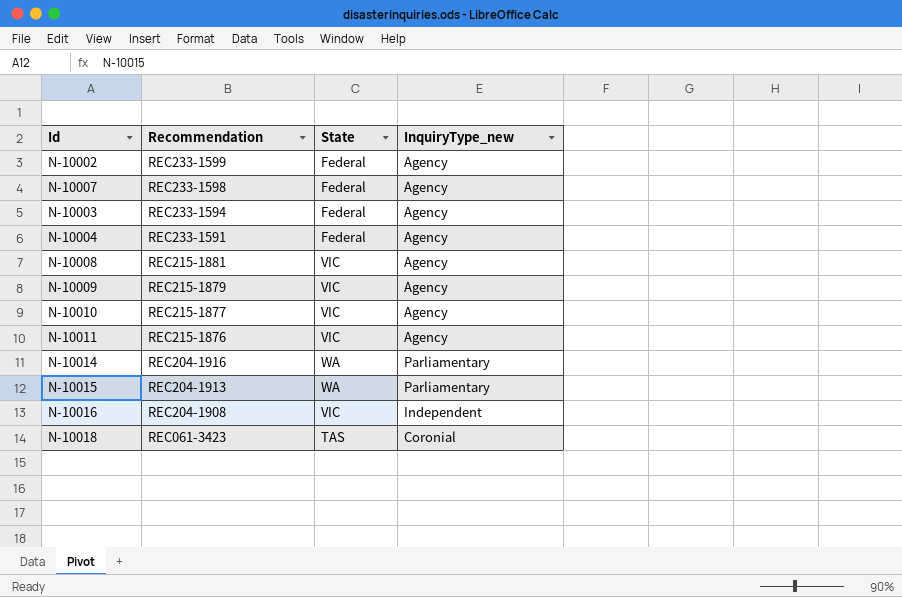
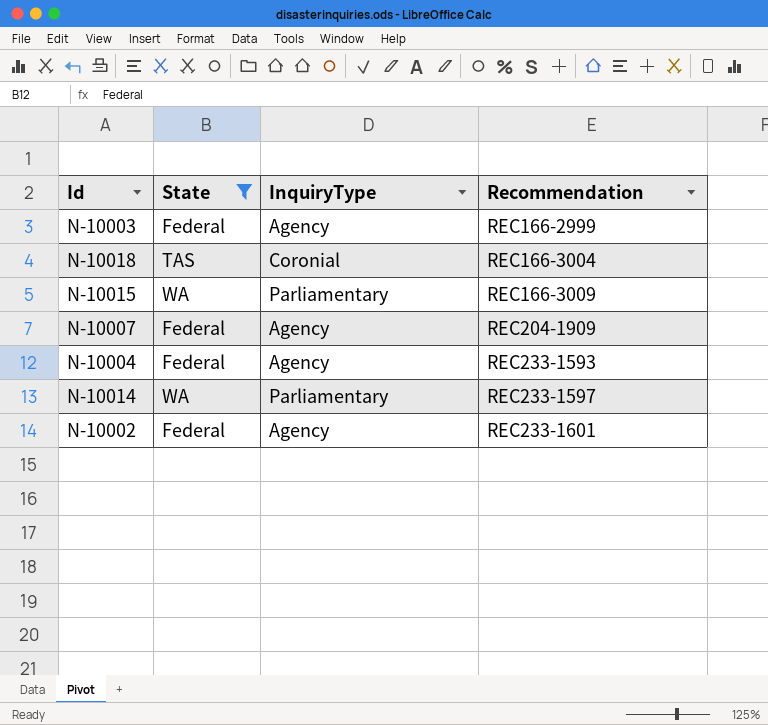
filter: none -> State != VIC
row order: Recommendation descending -> Recommendation ascending
column name: InquiryType_new -> InquiryType
column Recommendation | position: 2 -> 4
N-10003 | Recommendation: REC233-1594 -> REC166-2999
N-10018 | Recommendation: REC061-3423 -> REC166-3004
N-10015 | Recommendation: REC204-1913 -> REC166-3009
N-10007 | Recommendation: REC233-1598 -> REC204-1909
N-10004 | Recommendation: REC233-1591 -> REC233-1593
N-10014 | Recommendation: REC204-1916 -> REC233-1597
N-10002 | Recommendation: REC233-1599 -> REC233-1601

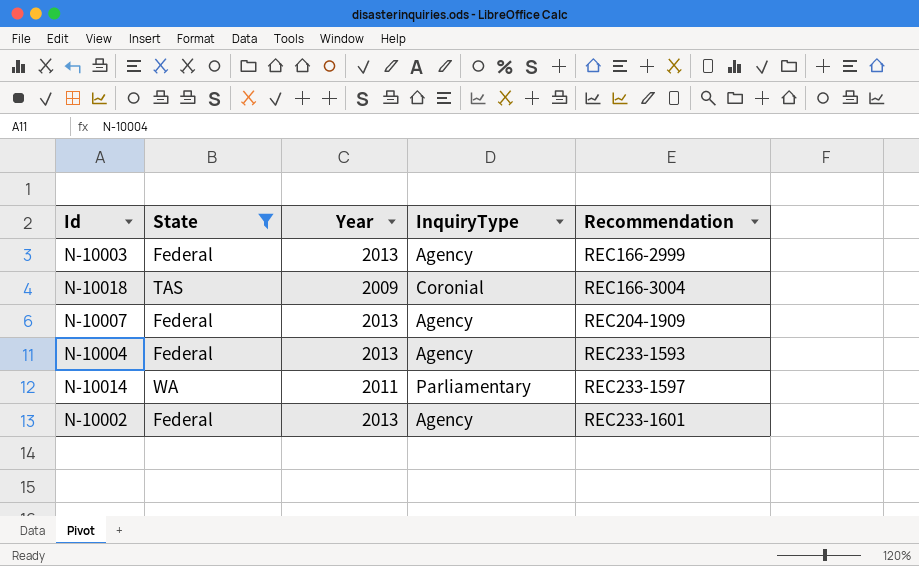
column Year | position: none -> 3
row N-10015: WA | Parliamentary | REC166-3009 -> none

